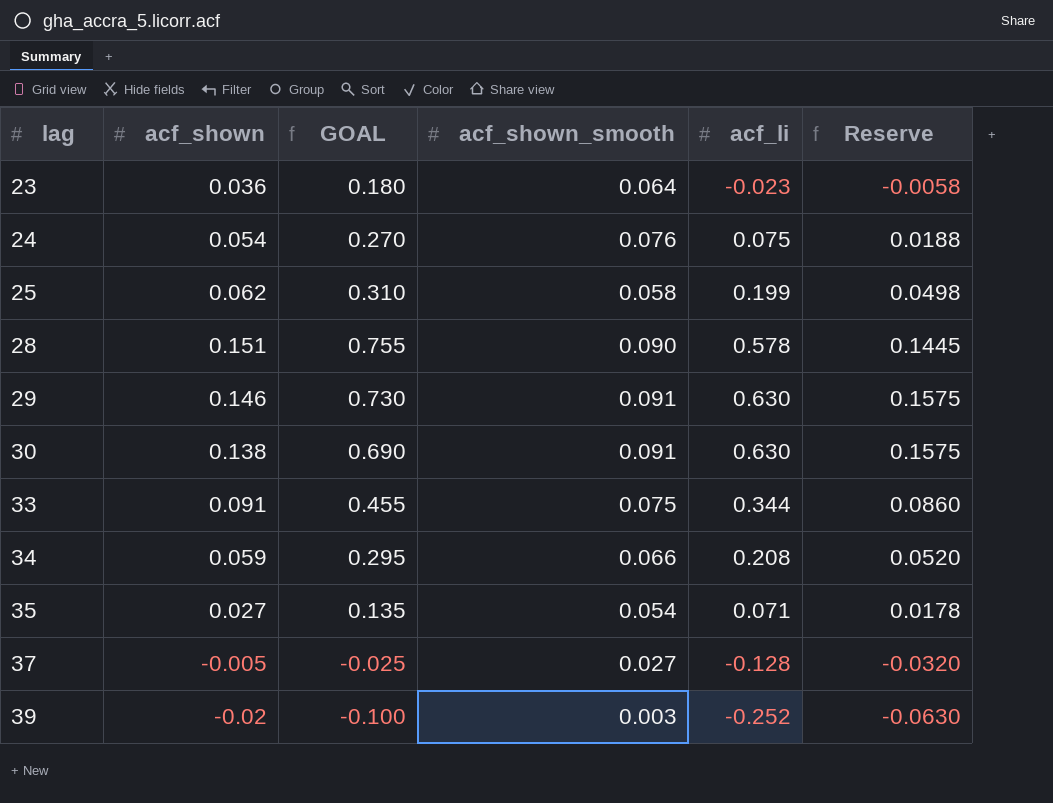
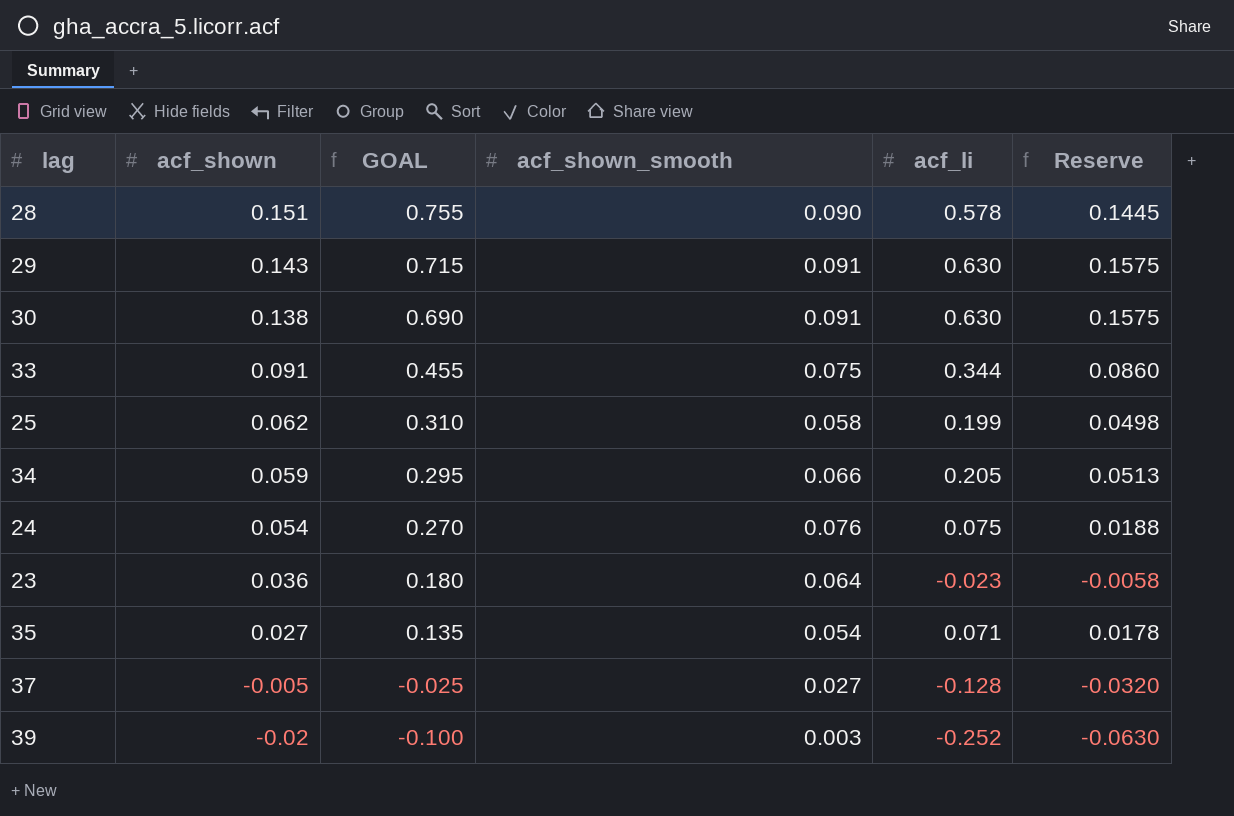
row order: lag ascending -> acf_shown descending
29 | acf_shown: 0.146 -> 0.143
29 | GOAL: 0.730 -> 0.715
34 | acf_li: 0.208 -> 0.205
34 | Reserve: 0.0520 -> 0.0513

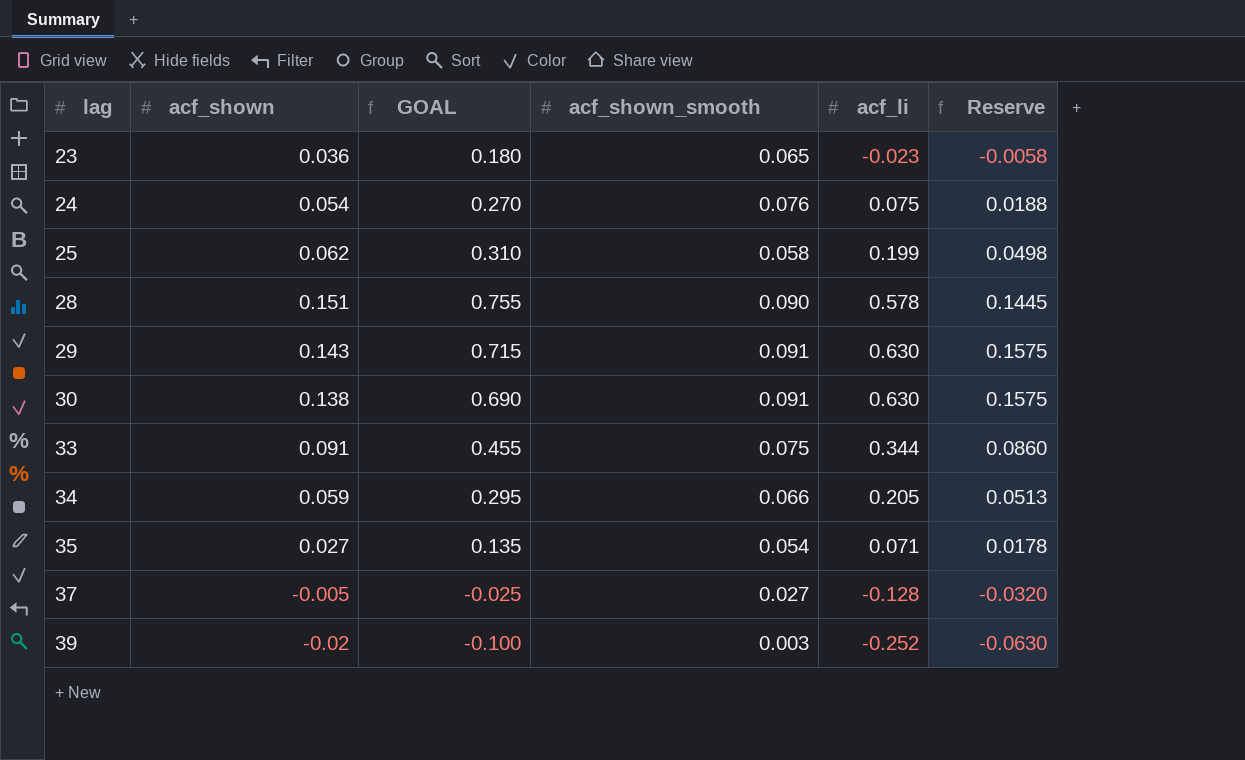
row order: acf_shown descending -> lag ascending
23 | acf_shown_smooth: 0.064 -> 0.065

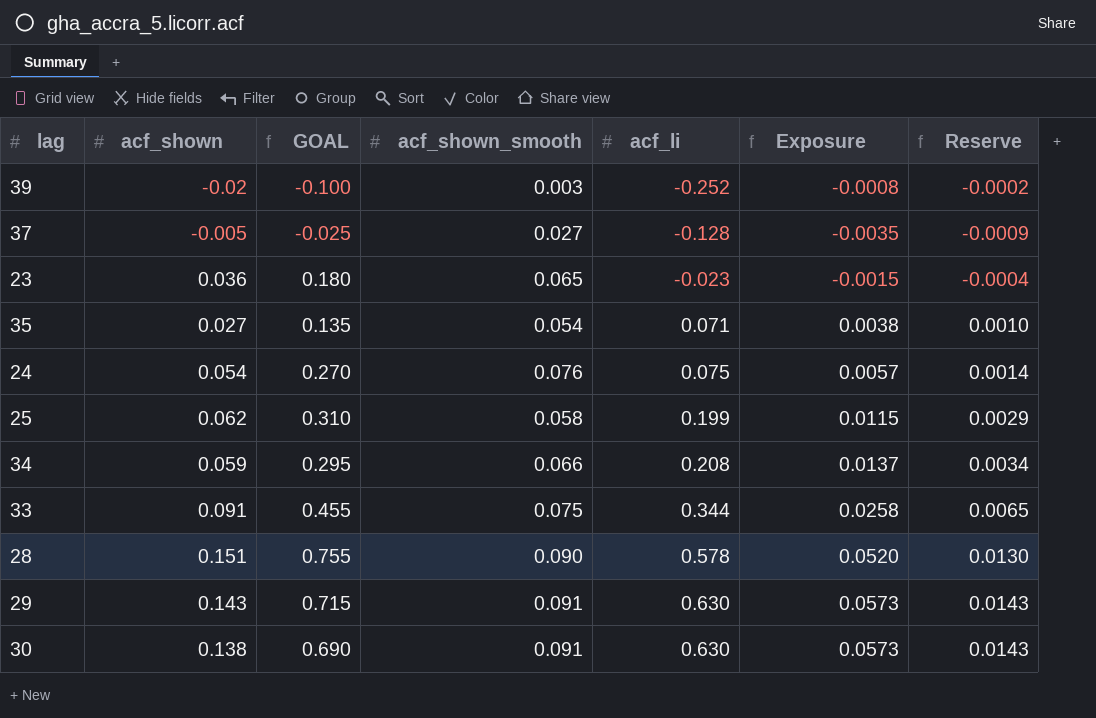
row order: lag ascending -> acf_li ascending
column Exposure | formula: none -> [acf_shown_smooth] * [acf_li]
column Reserve | formula: [acf_li] * 0.25 -> [Exposure] * 0.25
34 | acf_li: 0.205 -> 0.208

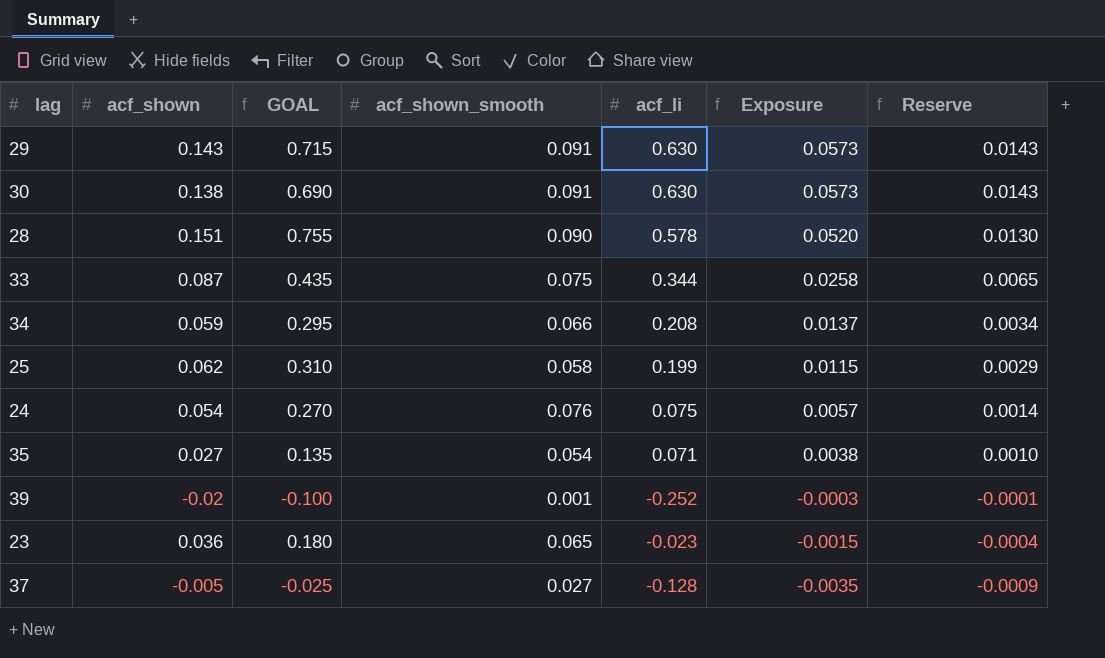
row order: acf_li ascending -> Exposure descending
33 | acf_shown: 0.091 -> 0.087
33 | GOAL: 0.455 -> 0.435
39 | acf_shown_smooth: 0.003 -> 0.001
39 | Exposure: -0.0008 -> -0.0003
39 | Reserve: -0.0002 -> -0.0001

